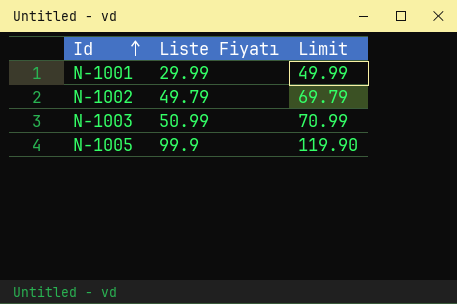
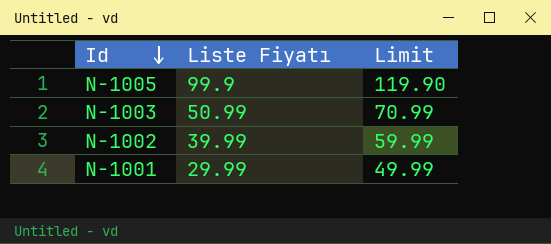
row order: Id ascending -> Id descending
N-1002 | Liste Fiyatı: 49.79 -> 39.99
N-1002 | Limit: 69.79 -> 59.99

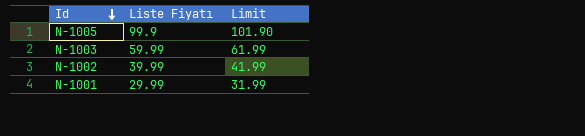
column Limit | formula: [Liste Fiyatı] + 20 -> [Liste Fiyatı] + 2
N-1003 | Liste Fiyatı: 50.99 -> 59.99

